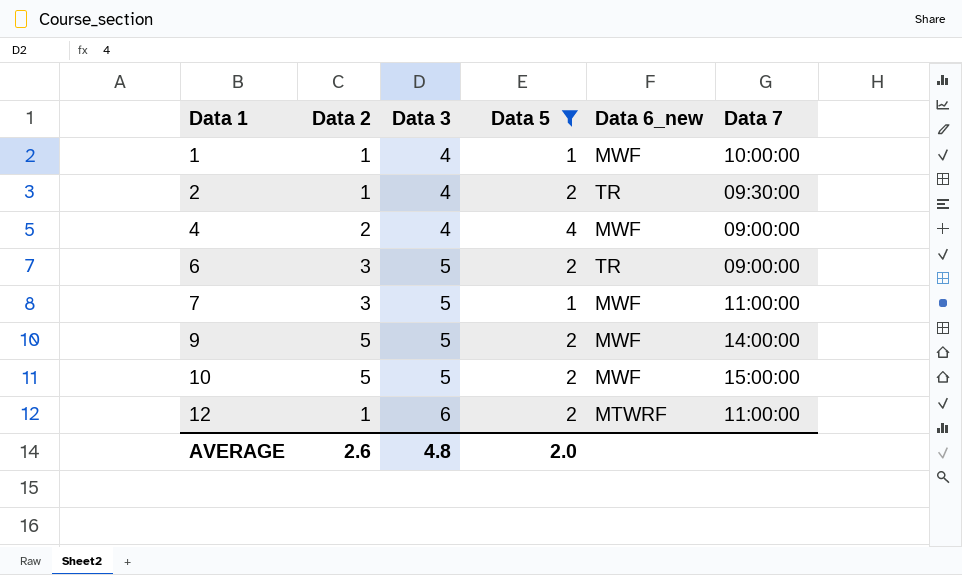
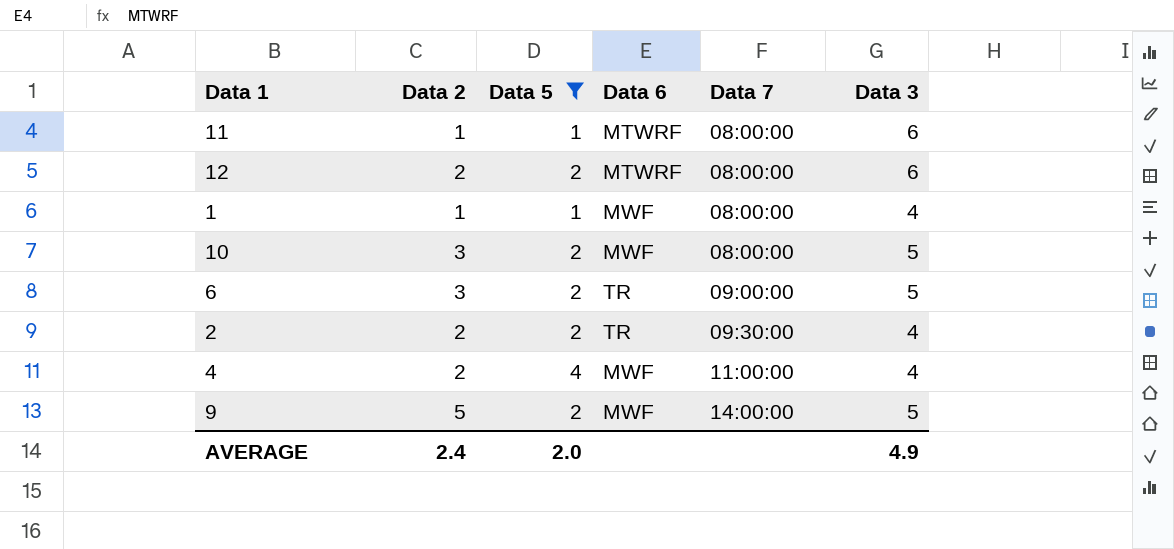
row order: Data 1 ascending -> Data 7 ascending
column name: Data 6_new -> Data 6
column Data 3 | position: 3 -> 6
row 7: 3 | 5 | 1 | MWF | 11:00:00 -> none
row 11: none -> 1 | 1 | MTWRF | 08:00:00 | 6
12 | Data 2: 1 -> 2
12 | Data 7: 11:00:00 -> 08:00:00
1 | Data 7: 10:00:00 -> 08:00:00
10 | Data 2: 5 -> 3
10 | Data 7: 15:00:00 -> 08:00:00
2 | Data 2: 1 -> 2
4 | Data 7: 09:00:00 -> 11:00:00
AVERAGE | Data 2: 2.6 -> 2.4
AVERAGE | Data 3: 4.8 -> 4.9

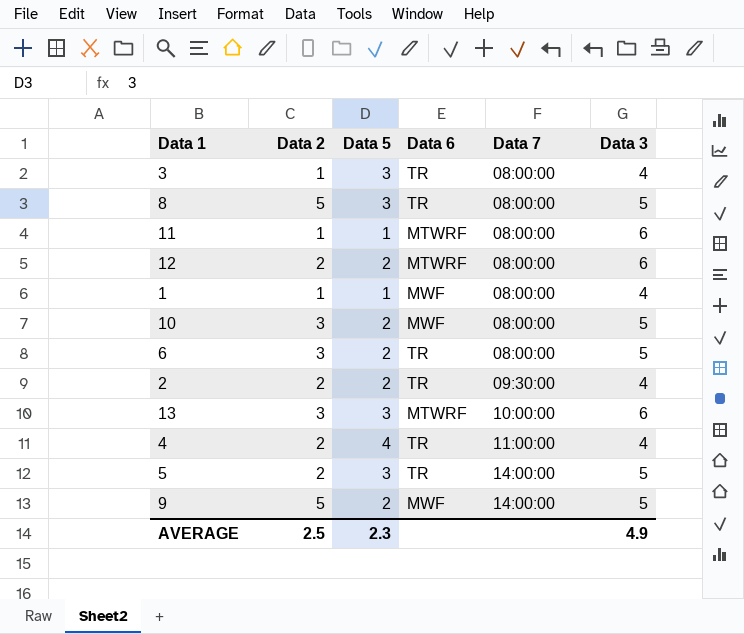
filter: Data 5 != 3 -> none
6 | Data 7: 09:00:00 -> 08:00:00
4 | Data 6: MWF -> TR
AVERAGE | Data 2: 2.4 -> 2.5
AVERAGE | Data 5: 2.0 -> 2.3

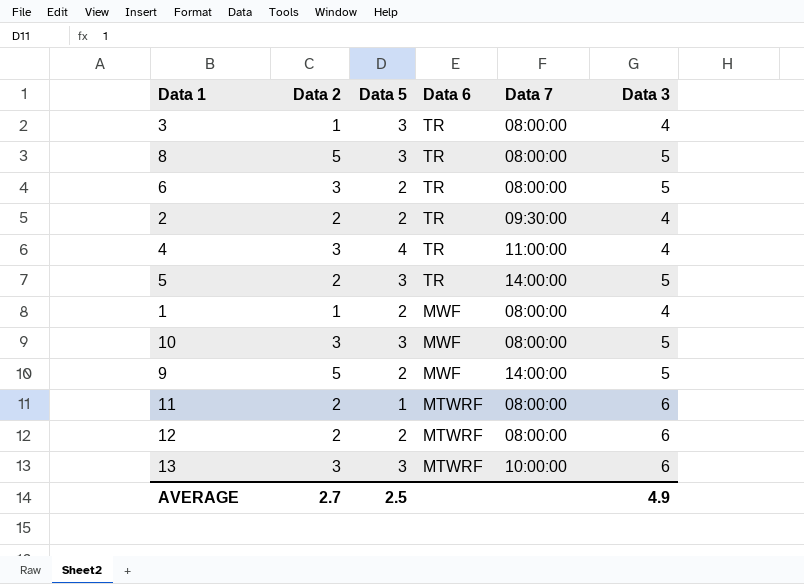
row order: Data 7 ascending -> Data 6 descending
4 | Data 2: 2 -> 3
1 | Data 5: 1 -> 2
10 | Data 5: 2 -> 3
11 | Data 2: 1 -> 2
AVERAGE | Data 2: 2.5 -> 2.7
AVERAGE | Data 5: 2.3 -> 2.5

